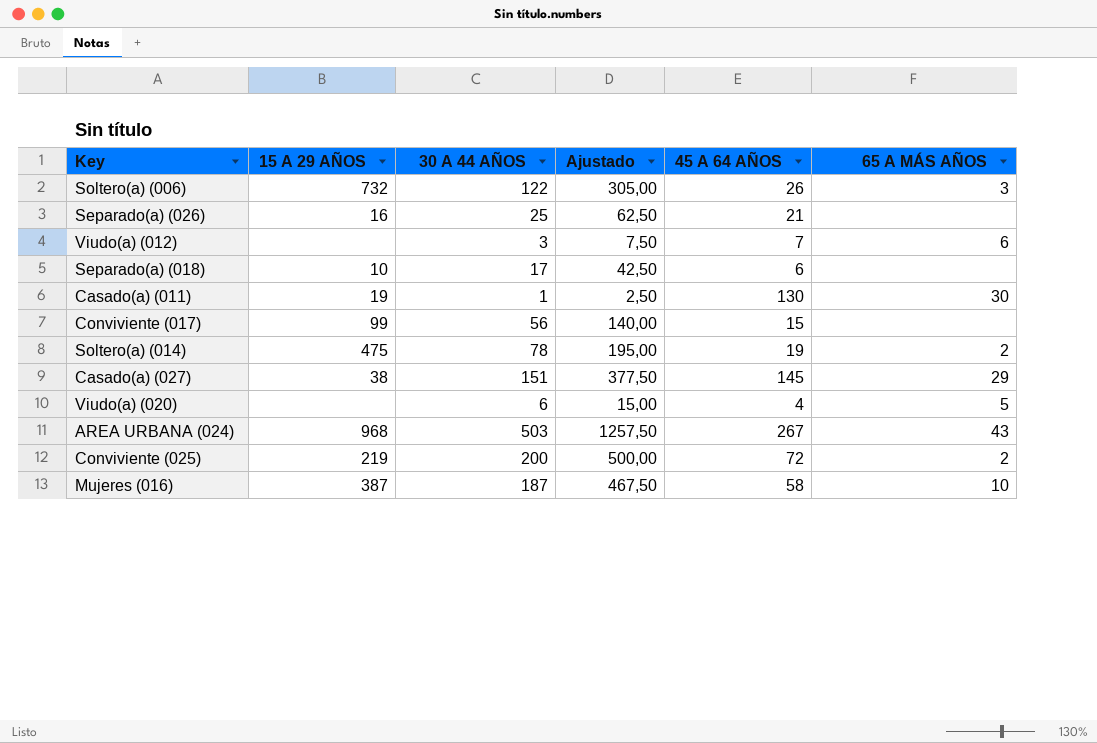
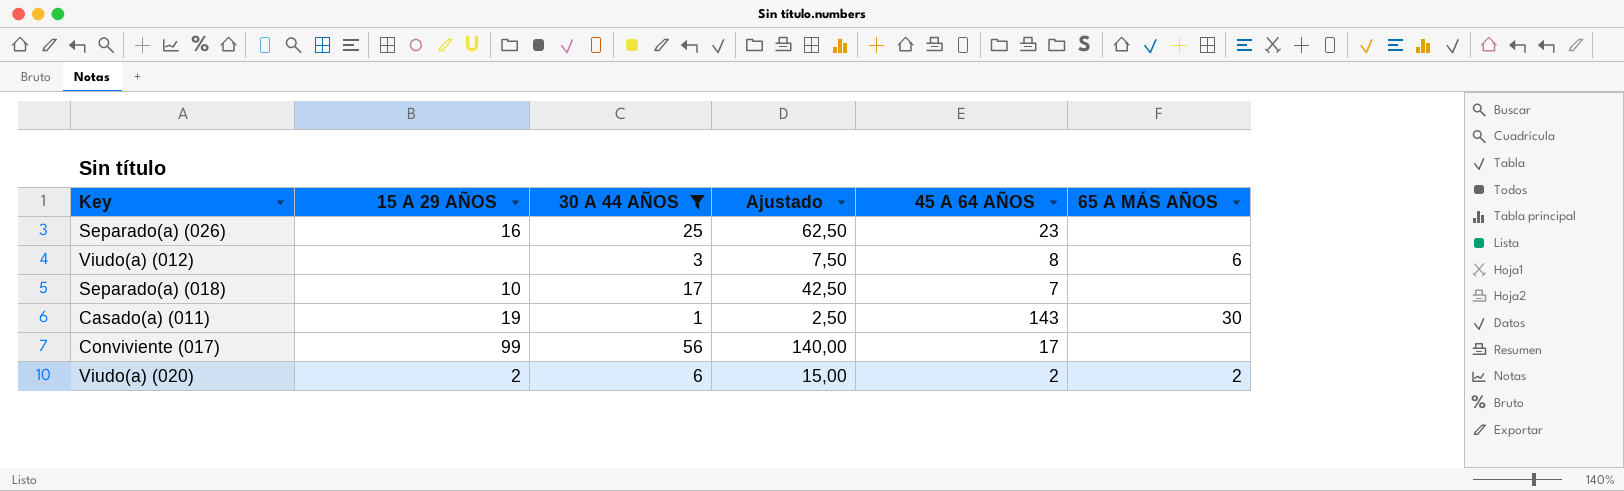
filter: none -> 30 A 44 AÑOS <= 56
Separado(a) (026) | 45 A 64 AÑOS: 21 -> 23
Viudo(a) (012) | 45 A 64 AÑOS: 7 -> 8
Separado(a) (018) | 45 A 64 AÑOS: 6 -> 7
Casado(a) (011) | 45 A 64 AÑOS: 130 -> 143
Conviviente (017) | 45 A 64 AÑOS: 15 -> 17
Viudo(a) (020) | 15 A 29 AÑOS: none -> 2
Viudo(a) (020) | 45 A 64 AÑOS: 4 -> 2
Viudo(a) (020) | 65 A MÁS AÑOS: 5 -> 2

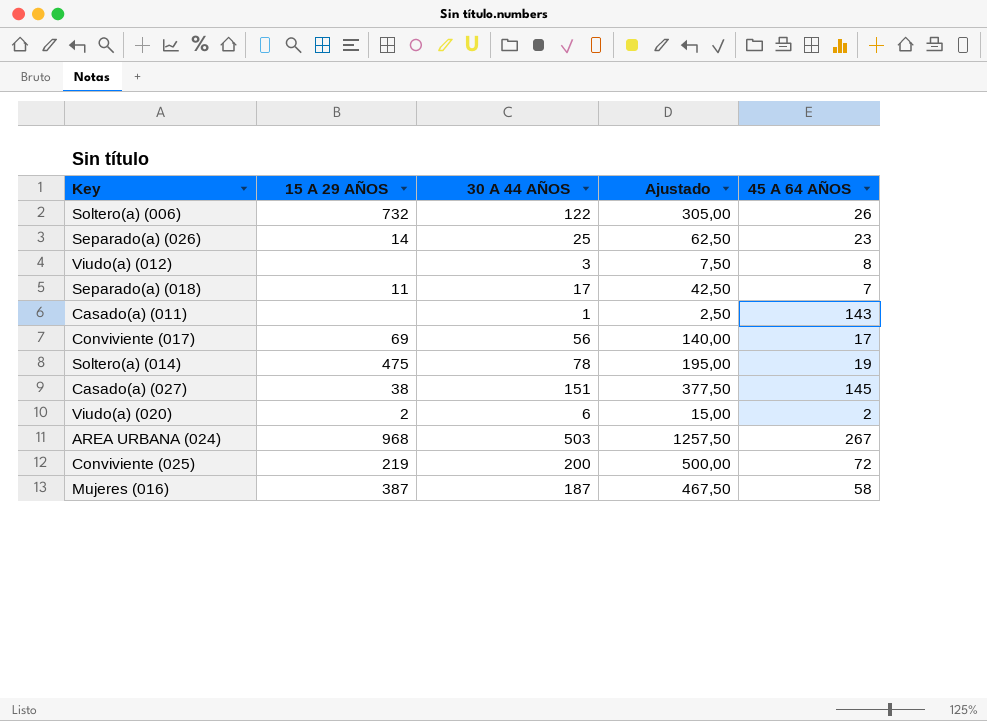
filter: 30 A 44 AÑOS <= 56 -> none
column 65 A MÁS AÑOS | position: 6 -> none
Separado(a) (026) | 15 A 29 AÑOS: 16 -> 14
Separado(a) (018) | 15 A 29 AÑOS: 10 -> 11
Casado(a) (011) | 15 A 29 AÑOS: 19 -> none
Conviviente (017) | 15 A 29 AÑOS: 99 -> 69

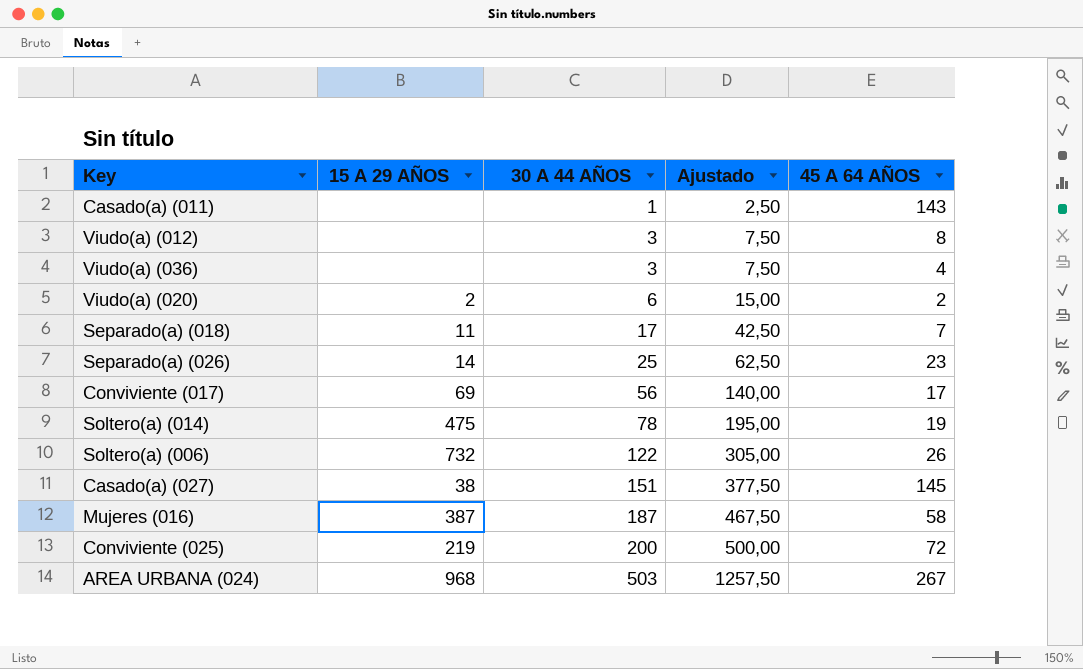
row order: none -> 30 A 44 AÑOS ascending
row Viudo(a) (036): none -> none | 3 | 7,50 | 4

